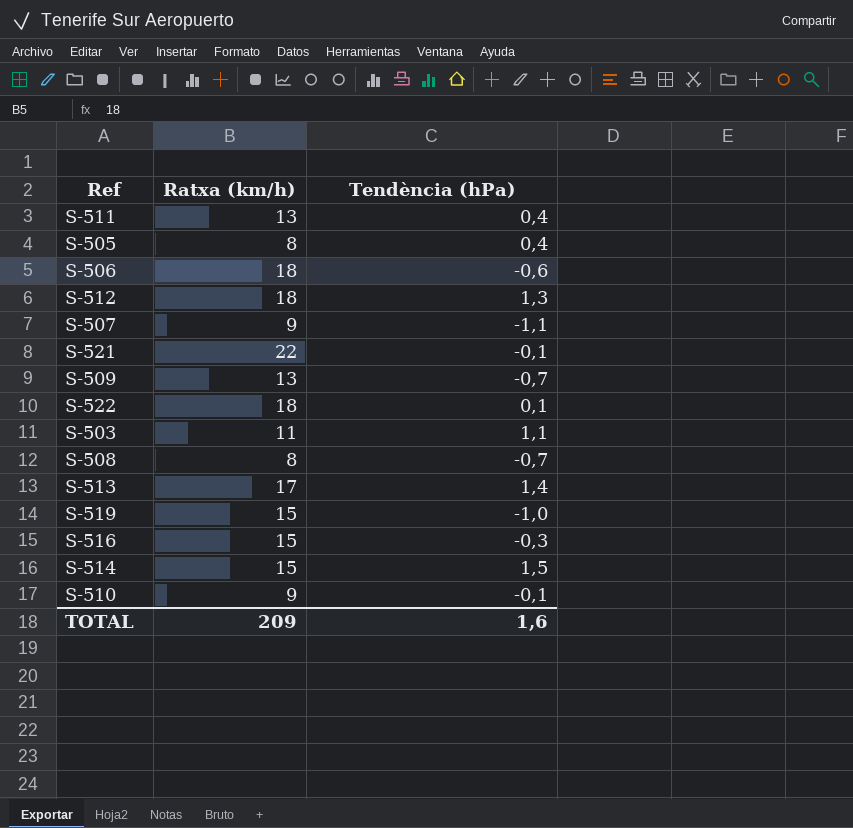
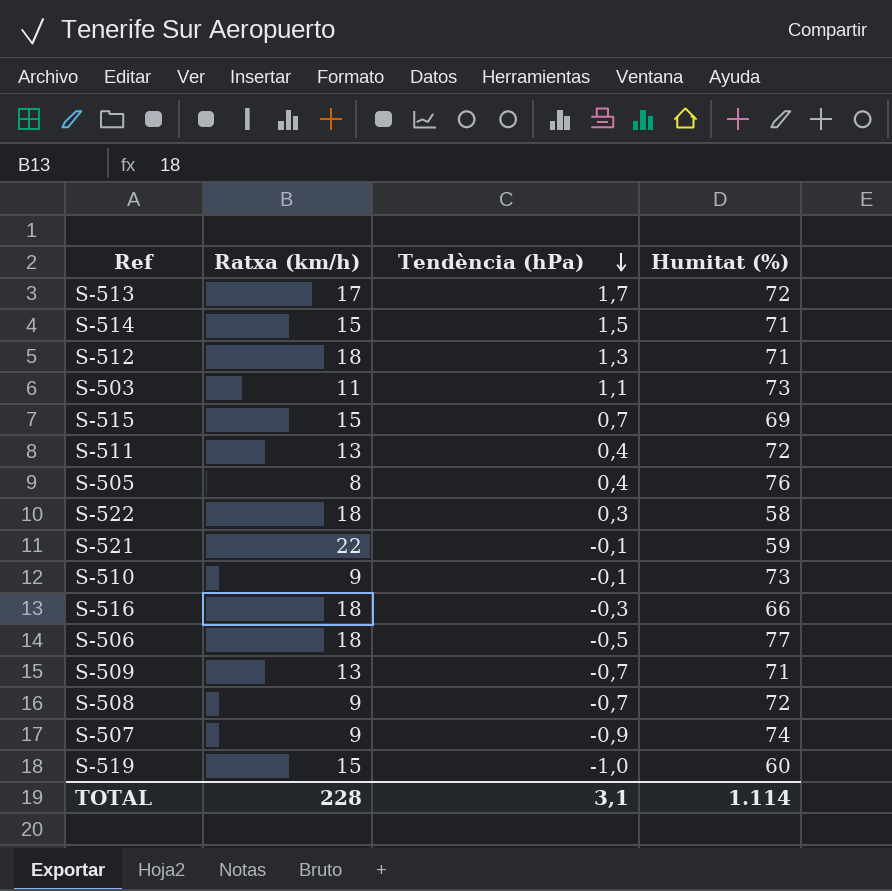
row order: none -> Tendència (hPa) descending
column Humitat (%) | position: none -> 4
S-513 | Tendència (hPa): 1,4 -> 1,7
row S-515: none -> 15 | 0,7 | 69
S-522 | Tendència (hPa): 0,1 -> 0,3
S-516 | Ratxa (km/h): 15 -> 18
S-506 | Tendència (hPa): -0,6 -> -0,5
S-508 | Ratxa (km/h): 8 -> 9
S-507 | Tendència (hPa): -1,1 -> -0,9
TOTAL | Ratxa (km/h): 209 -> 228
TOTAL | Tendència (hPa): 1,6 -> 3,1

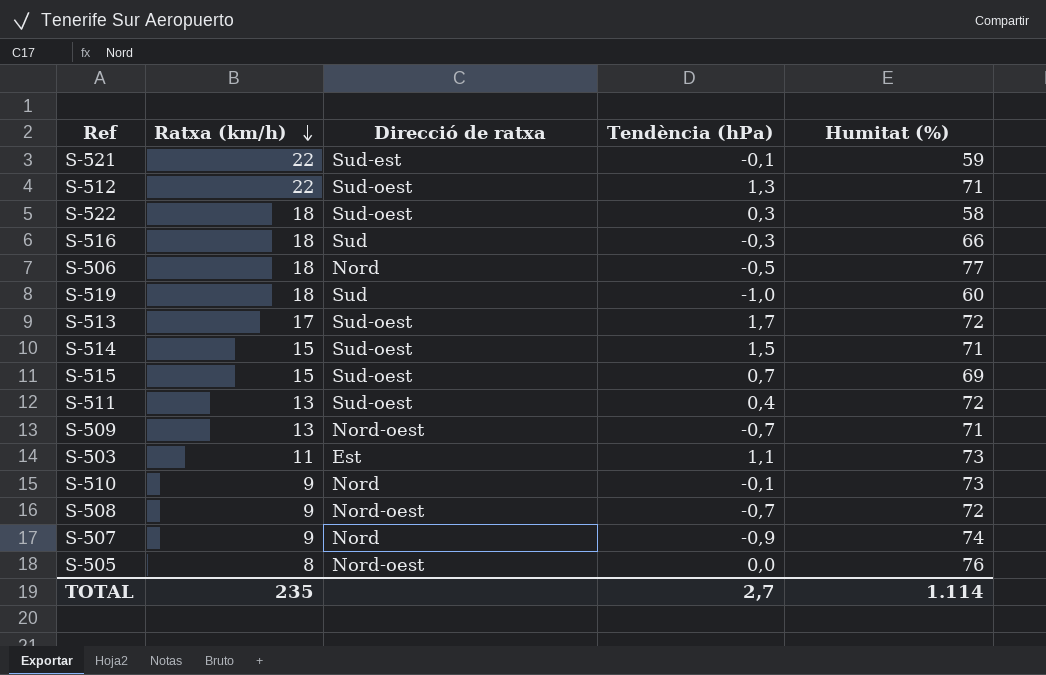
row order: Tendència (hPa) descending -> Ratxa (km/h) descending
column Direcció de ratxa | position: none -> 3
S-512 | Ratxa (km/h): 18 -> 22
S-519 | Ratxa (km/h): 15 -> 18
S-505 | Tendència (hPa): 0,4 -> 0,0
TOTAL | Ratxa (km/h): 228 -> 235
TOTAL | Tendència (hPa): 3,1 -> 2,7

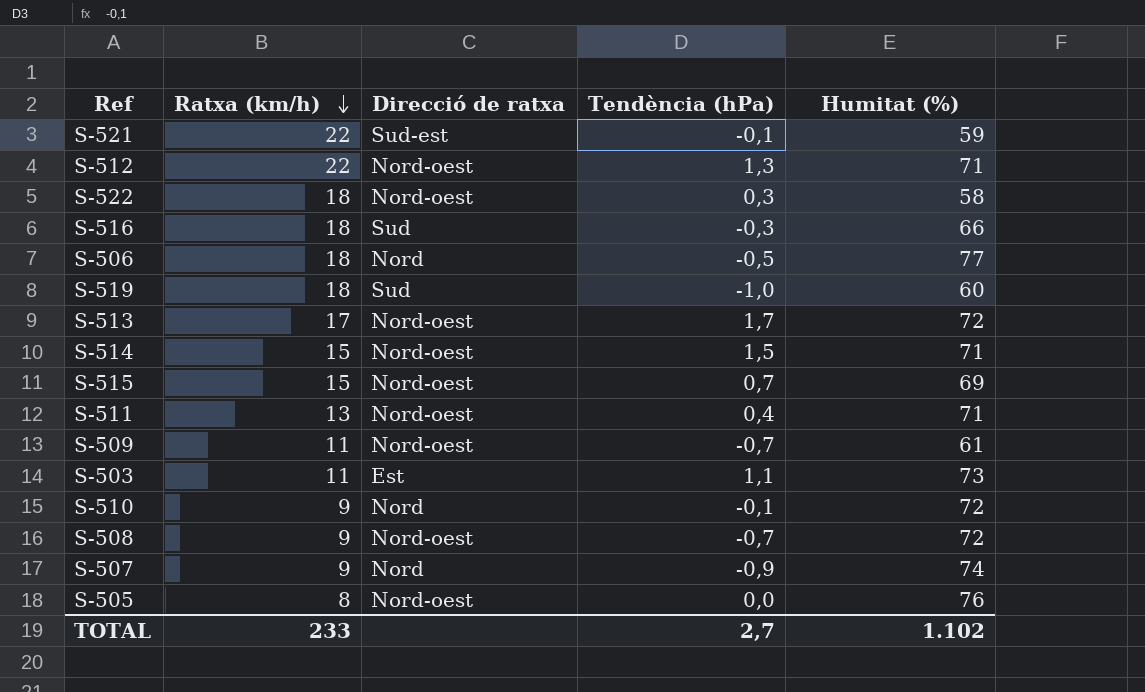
S-512 | Direcció de ratxa: Sud-oest -> Nord-oest
S-522 | Direcció de ratxa: Sud-oest -> Nord-oest
S-513 | Direcció de ratxa: Sud-oest -> Nord-oest
S-514 | Direcció de ratxa: Sud-oest -> Nord-oest
S-515 | Direcció de ratxa: Sud-oest -> Nord-oest
S-511 | Direcció de ratxa: Sud-oest -> Nord-oest
S-511 | Humitat (%): 72 -> 71
S-509 | Ratxa (km/h): 13 -> 11
S-509 | Humitat (%): 71 -> 61
S-510 | Humitat (%): 73 -> 72
TOTAL | Ratxa (km/h): 235 -> 233
TOTAL | Humitat (%): 1.114 -> 1.102

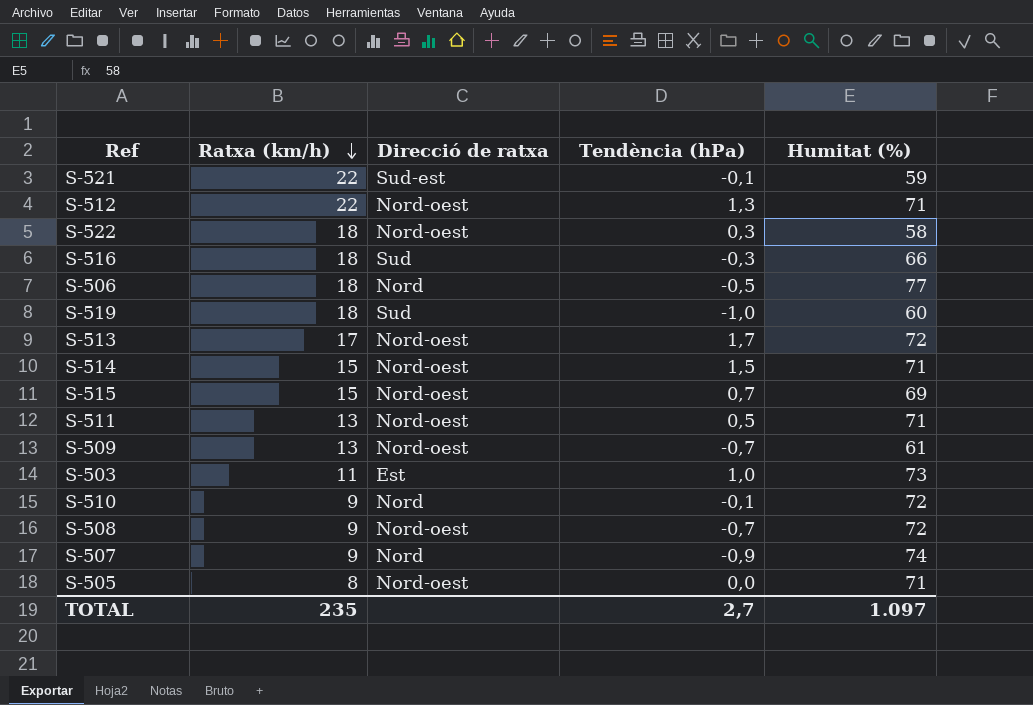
S-511 | Tendència (hPa): 0,4 -> 0,5
S-509 | Ratxa (km/h): 11 -> 13
S-503 | Tendència (hPa): 1,1 -> 1,0
S-505 | Humitat (%): 76 -> 71
TOTAL | Ratxa (km/h): 233 -> 235
TOTAL | Humitat (%): 1.102 -> 1.097

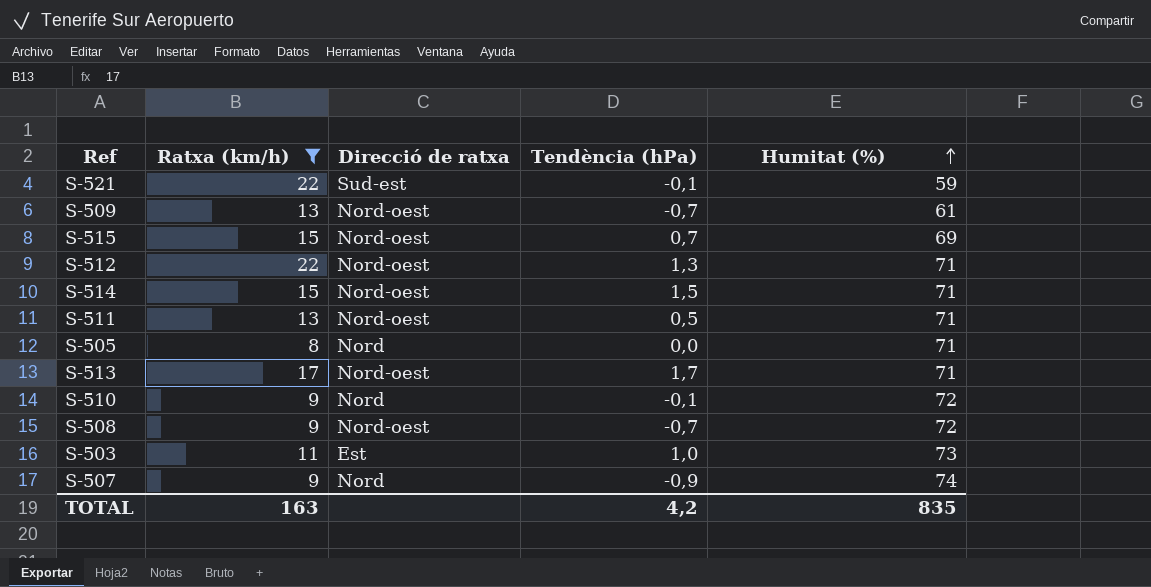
filter: none -> Ratxa (km/h) != 18
row order: Ratxa (km/h) descending -> Humitat (%) ascending
S-505 | Direcció de ratxa: Nord-oest -> Nord
S-513 | Humitat (%): 72 -> 71
TOTAL | Ratxa (km/h): 235 -> 163
TOTAL | Tendència (hPa): 2,7 -> 4,2
TOTAL | Humitat (%): 1.097 -> 835

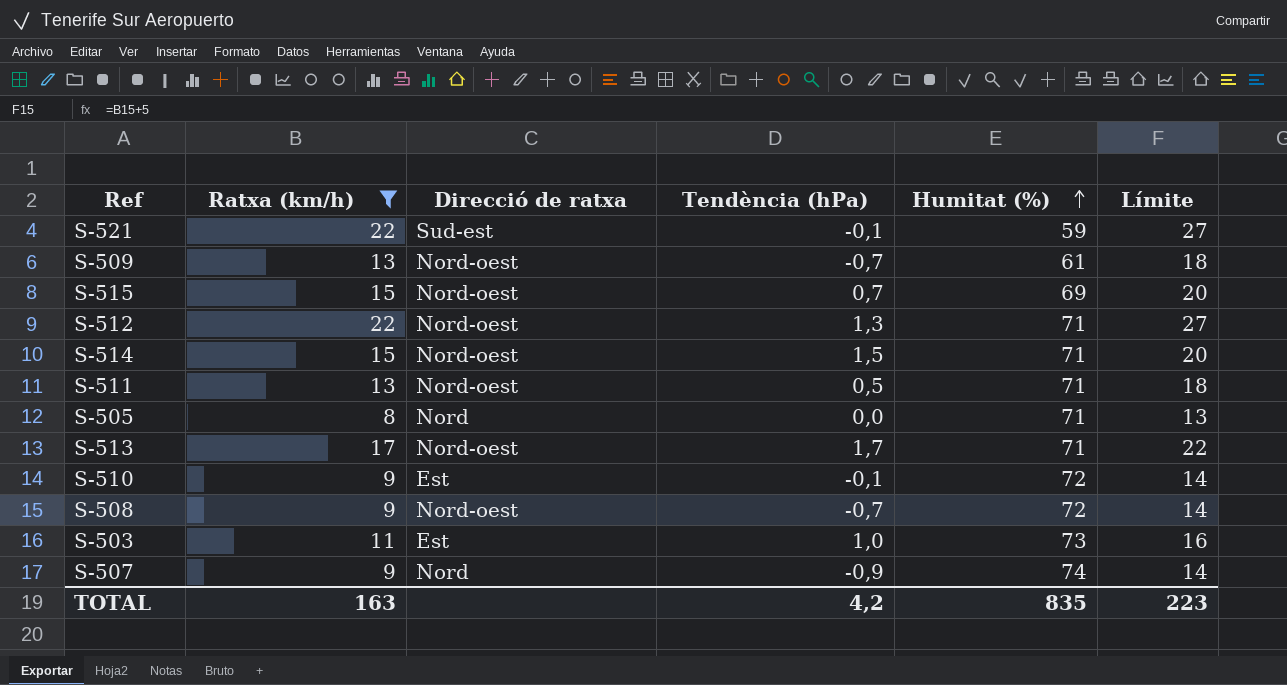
column Límite | formula: none -> [Ratxa (km/h)] + 5
S-510 | Direcció de ratxa: Nord -> Est

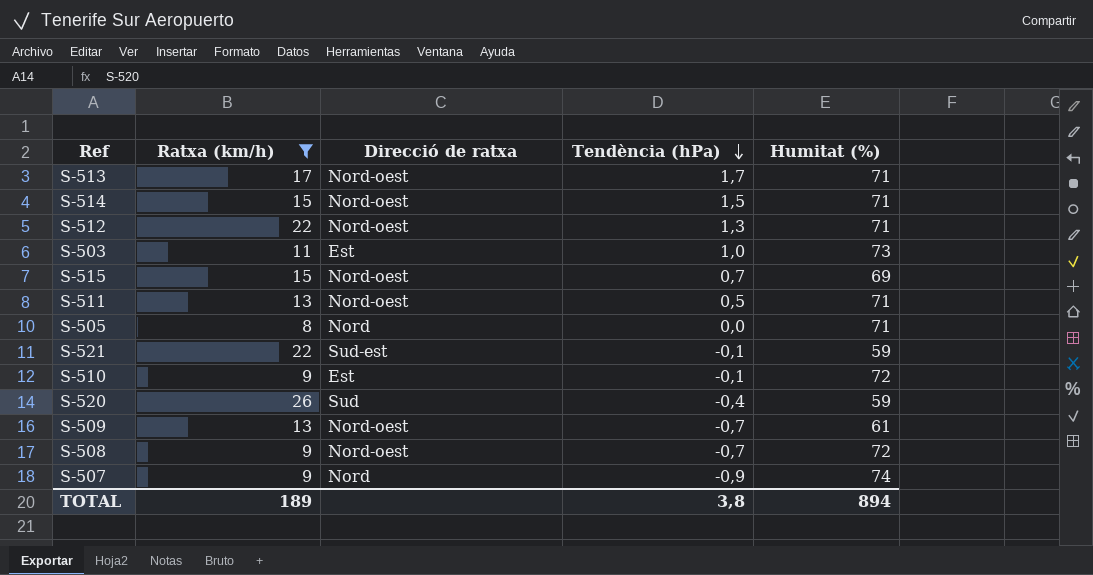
row order: Humitat (%) ascending -> Tendència (hPa) descending
column Límite | formula: [Ratxa (km/h)] + 5 -> none
row S-520: none -> 26 | Sud | -0,4 | 59
TOTAL | Ratxa (km/h): 163 -> 189
TOTAL | Tendència (hPa): 4,2 -> 3,8
TOTAL | Humitat (%): 835 -> 894

